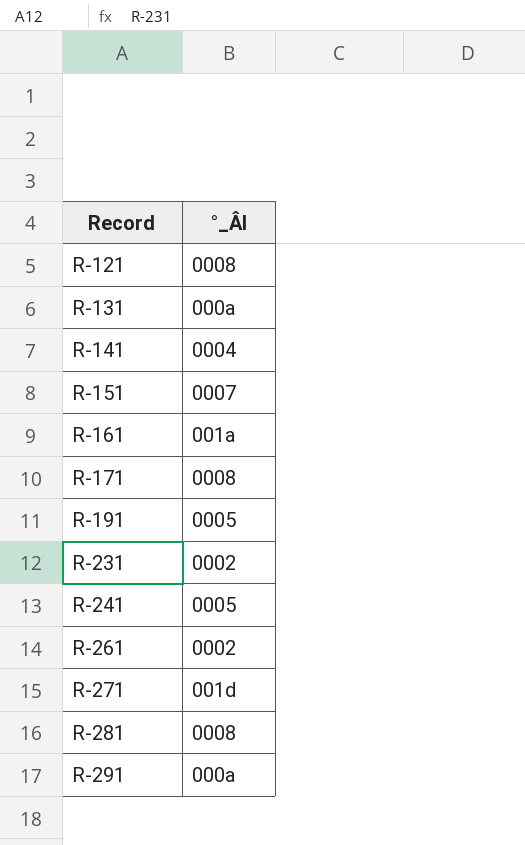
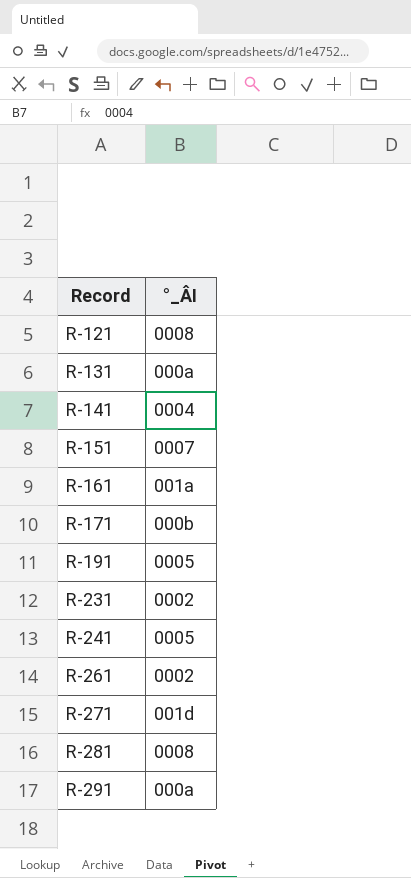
R-171 | °_ÂI: 0008 -> 000b

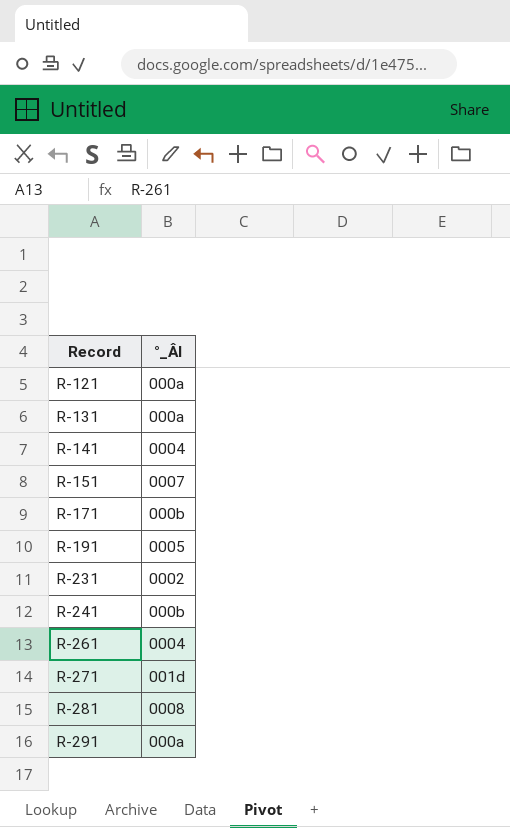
row R-161: 001a -> none
R-121 | °_ÂI: 0008 -> 000a
R-241 | °_ÂI: 0005 -> 000b
R-261 | °_ÂI: 0002 -> 0004

